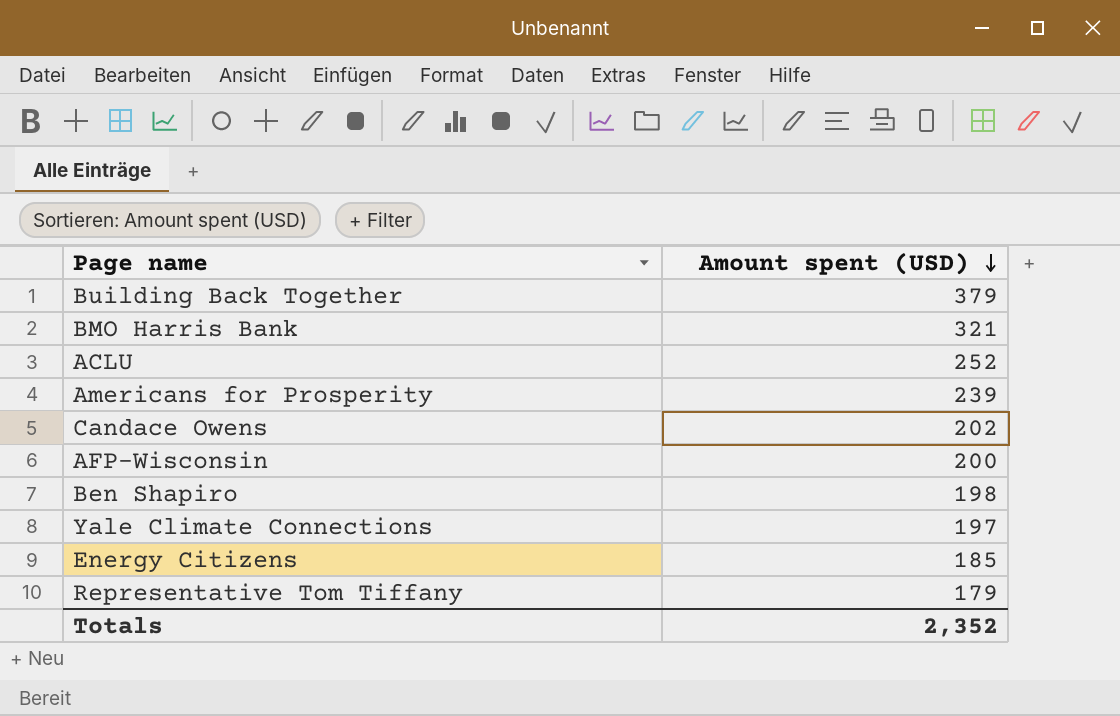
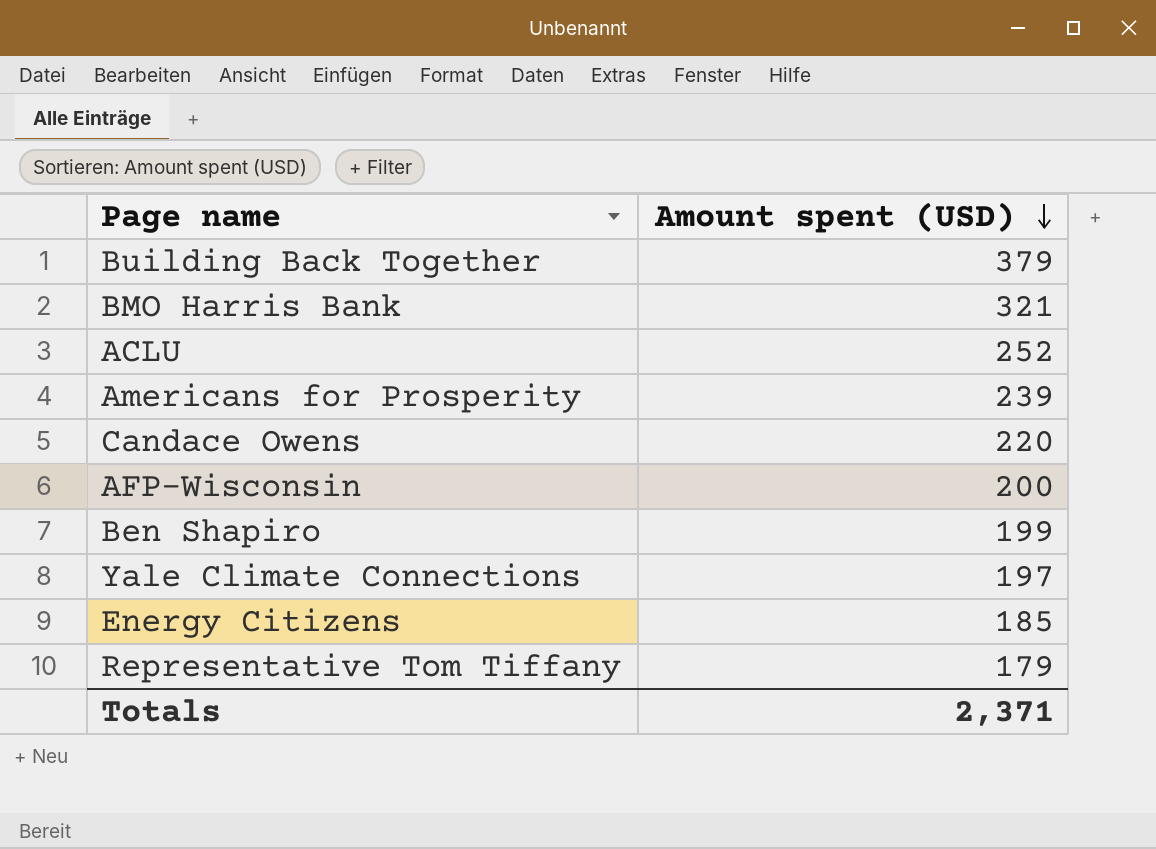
Candace Owens | Amount spent (USD): 202 -> 220
Ben Shapiro | Amount spent (USD): 198 -> 199
Totals | Amount spent (USD): 2,352 -> 2,371

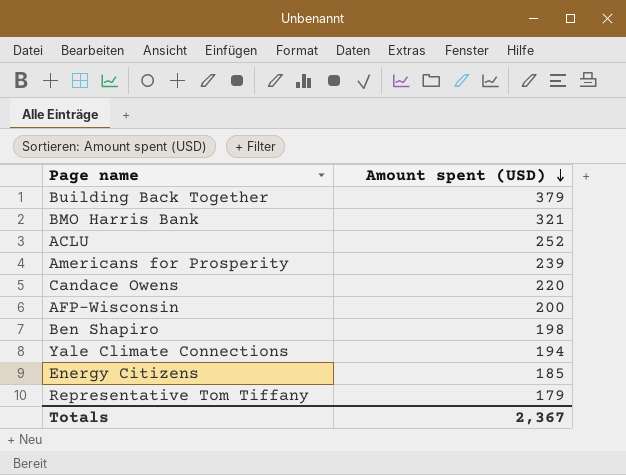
Ben Shapiro | Amount spent (USD): 199 -> 198
Yale Climate Connections | Amount spent (USD): 197 -> 194
Totals | Amount spent (USD): 2,371 -> 2,367

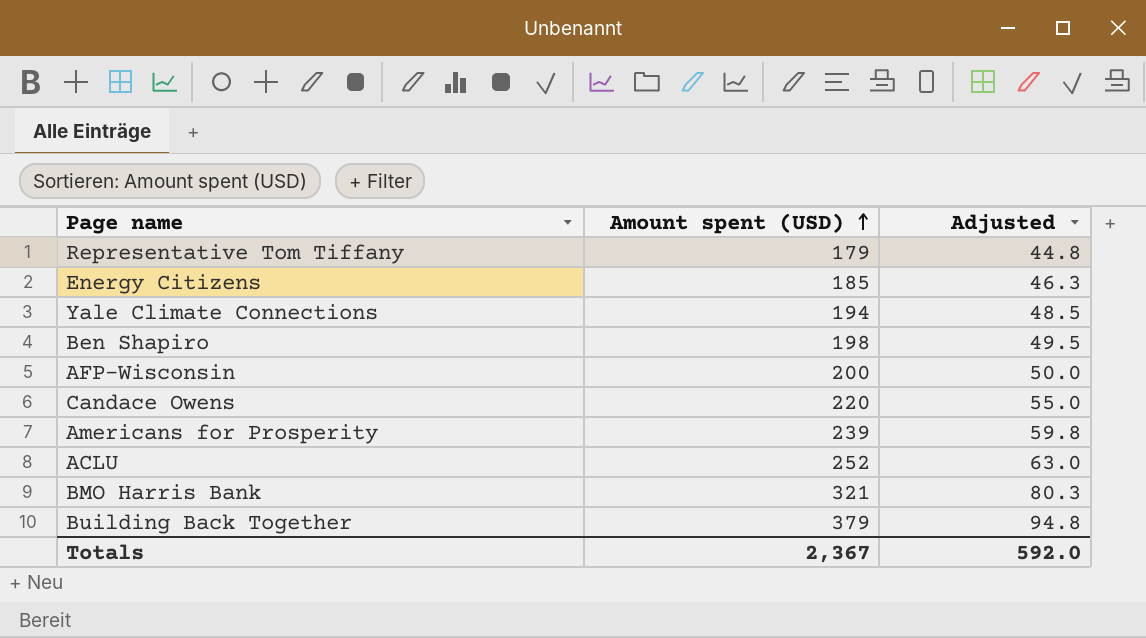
row order: Amount spent (USD) descending -> Amount spent (USD) ascending
column Adjusted | formula: none -> [Amount spent (USD)] * 0.25

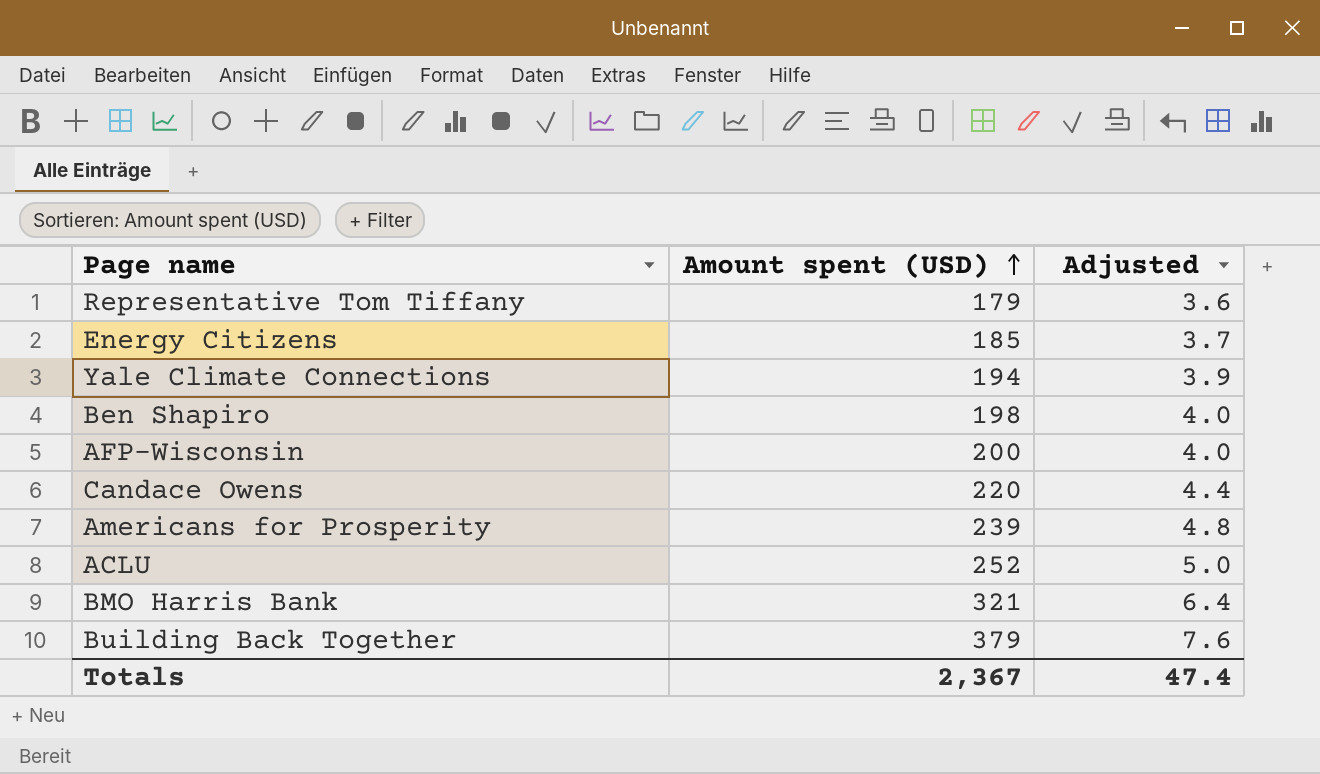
column Adjusted | formula: [Amount spent (USD)] * 0.25 -> [Amount spent (USD)] * 0.02
Totals | Adjusted: 592.0 -> 47.4

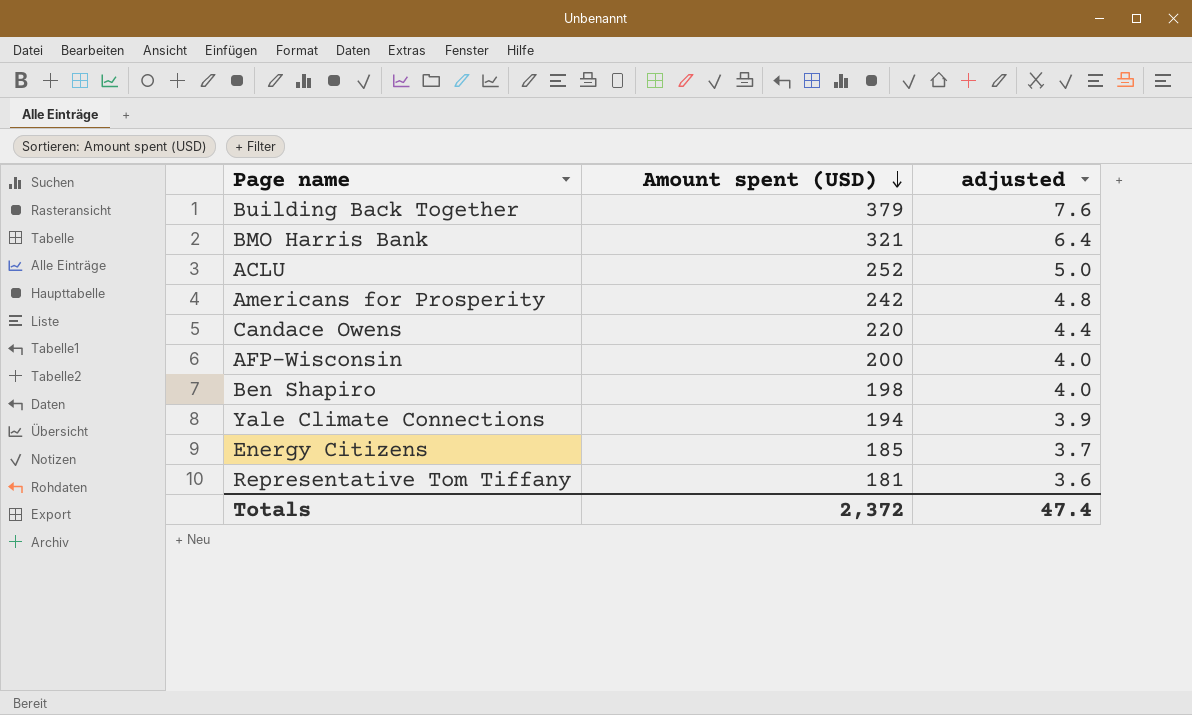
row order: Amount spent (USD) ascending -> Amount spent (USD) descending
column name: Adjusted -> adjusted
Americans for Prosperity | Amount spent (USD): 239 -> 242
Representative Tom Tiffany | Amount spent (USD): 179 -> 181
Totals | Amount spent (USD): 2,367 -> 2,372

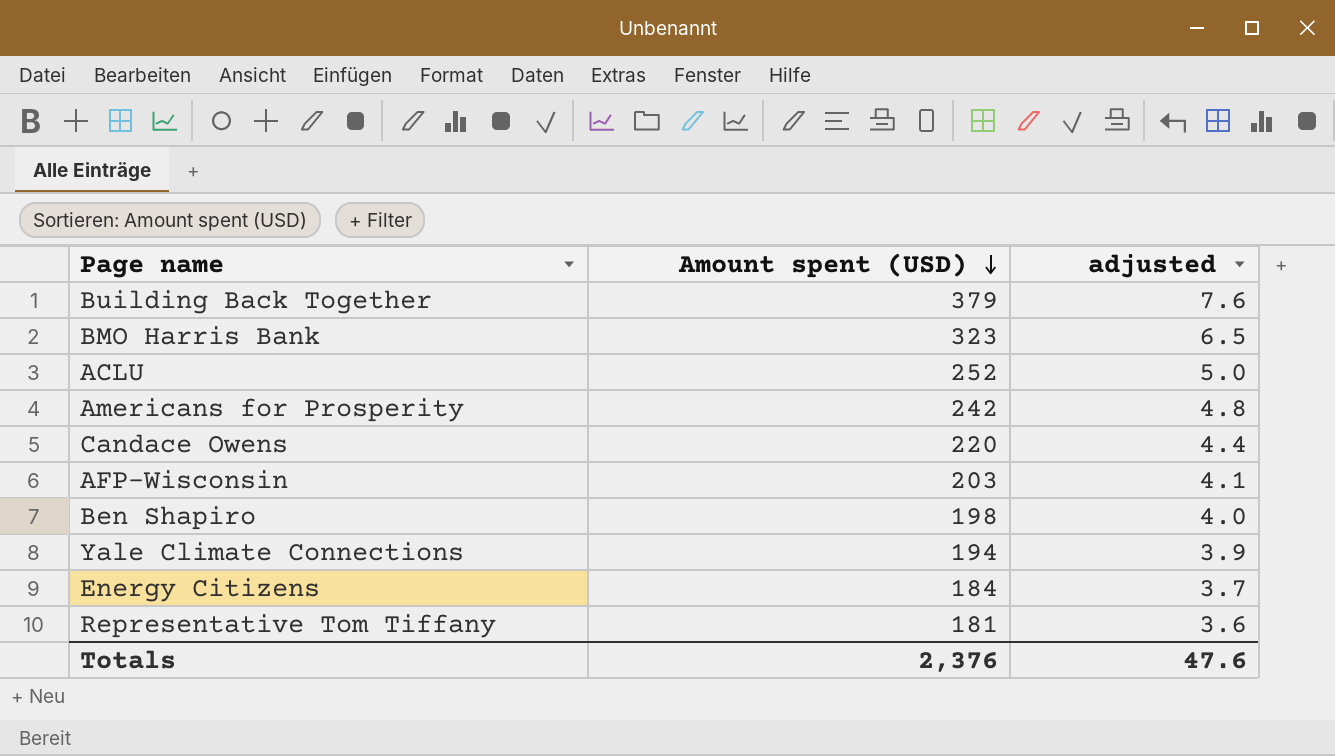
BMO Harris Bank | Amount spent (USD): 321 -> 323
BMO Harris Bank | adjusted: 6.4 -> 6.5
AFP-Wisconsin | Amount spent (USD): 200 -> 203
AFP-Wisconsin | adjusted: 4.0 -> 4.1
Energy Citizens | Amount spent (USD): 185 -> 184
Totals | Amount spent (USD): 2,372 -> 2,376
Totals | adjusted: 47.4 -> 47.6

